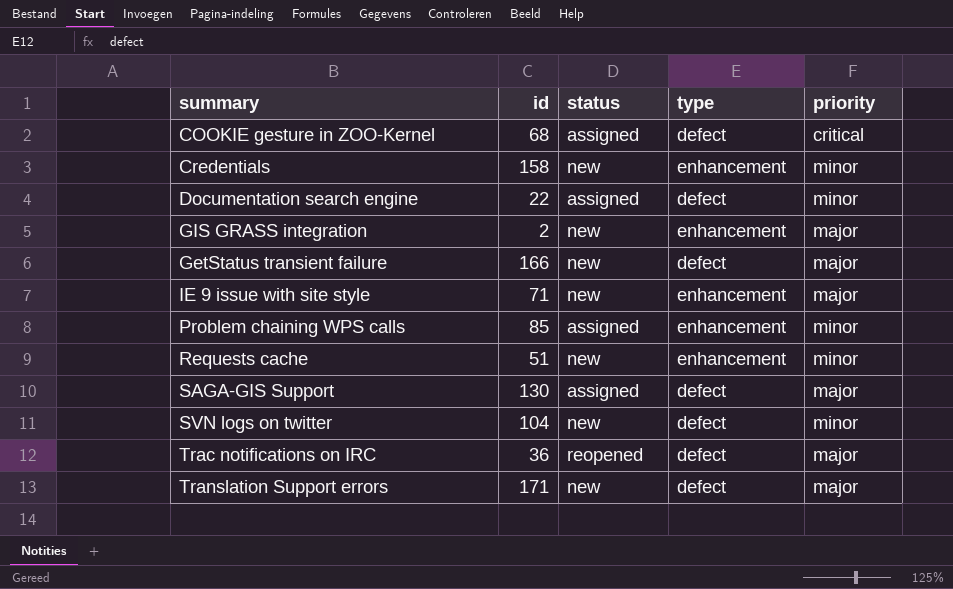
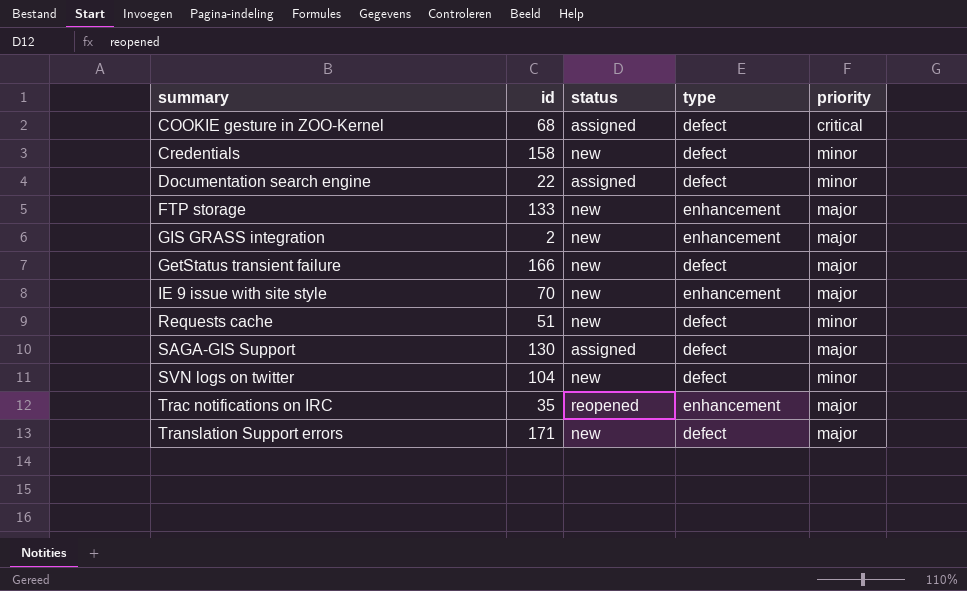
row Problem chaining WPS calls: 85 | assigned | enhancement | minor -> none
Credentials | type: enhancement -> defect
row FTP storage: none -> 133 | new | enhancement | major
IE 9 issue with site style | id: 71 -> 70
Requests cache | type: enhancement -> defect
Trac notifications on IRC | id: 36 -> 35
Trac notifications on IRC | type: defect -> enhancement

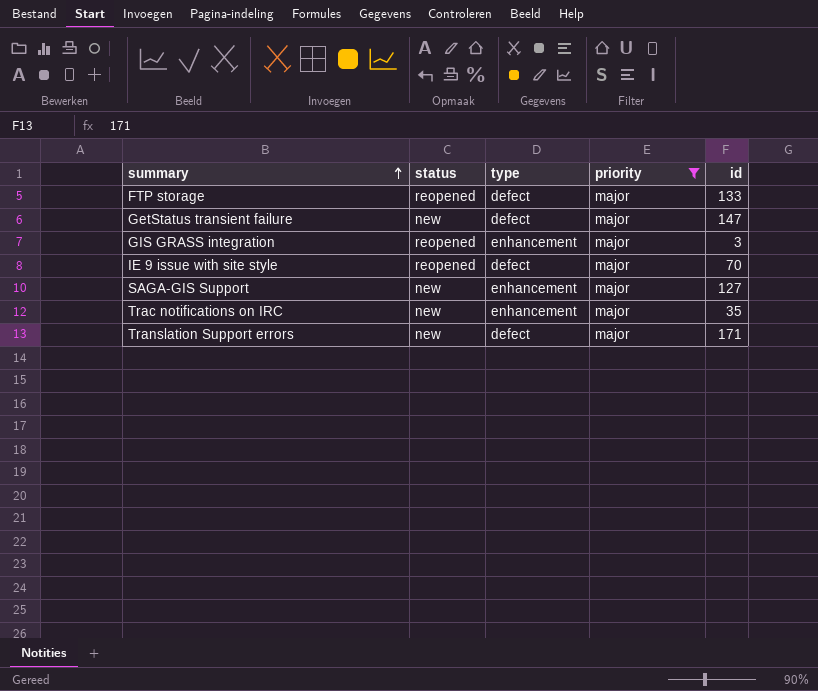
filter: none -> priority = major
row order: none -> summary ascending
column id | position: 2 -> 5
FTP storage | status: new -> reopened
FTP storage | type: enhancement -> defect
GetStatus transient failure | id: 166 -> 147
GIS GRASS integration | status: new -> reopened
GIS GRASS integration | id: 2 -> 3
IE 9 issue with site style | status: new -> reopened
IE 9 issue with site style | type: enhancement -> defect
SAGA-GIS Support | status: assigned -> new
SAGA-GIS Support | type: defect -> enhancement
SAGA-GIS Support | id: 130 -> 127
Trac notifications on IRC | status: reopened -> new

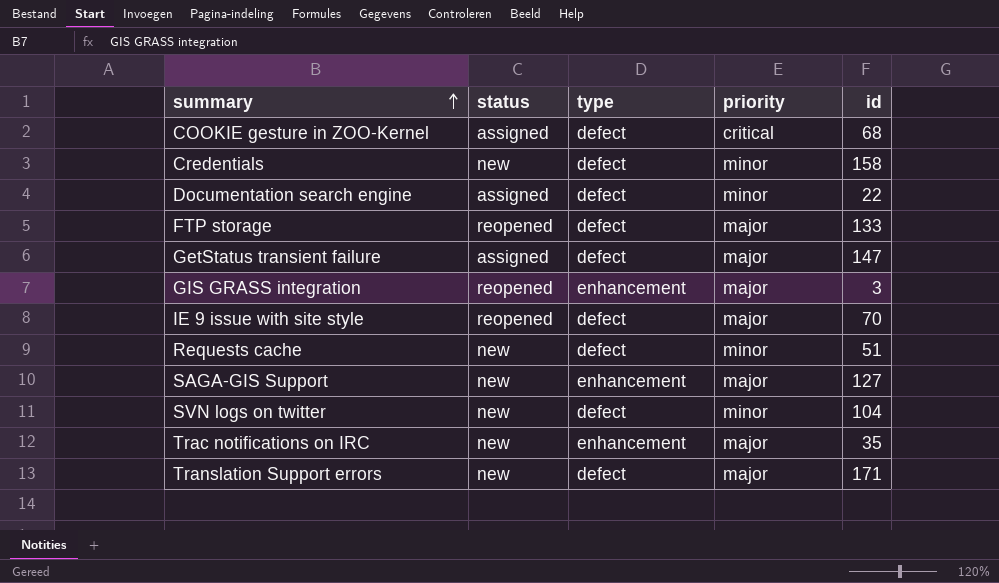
filter: priority = major -> none
GetStatus transient failure | status: new -> assigned

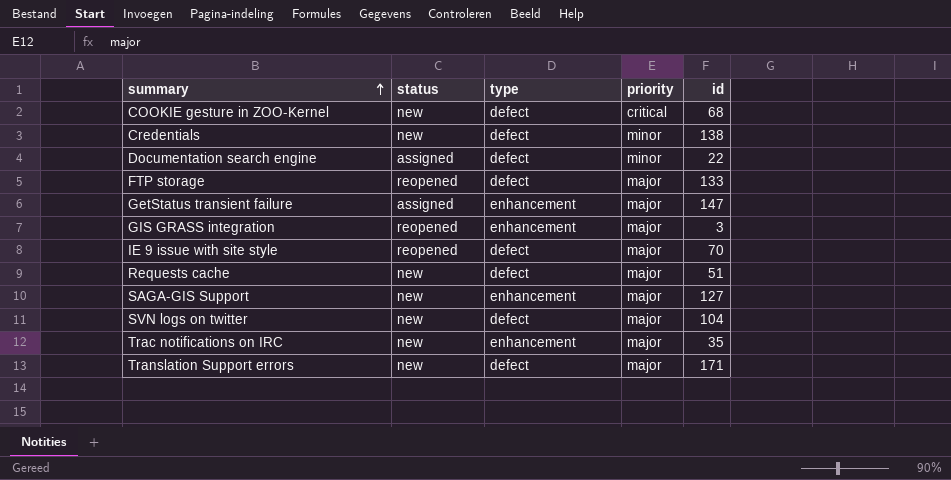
COOKIE gesture in ZOO-Kernel | status: assigned -> new
Credentials | id: 158 -> 138
GetStatus transient failure | type: defect -> enhancement
Requests cache | priority: minor -> major
SVN logs on twitter | priority: minor -> major

